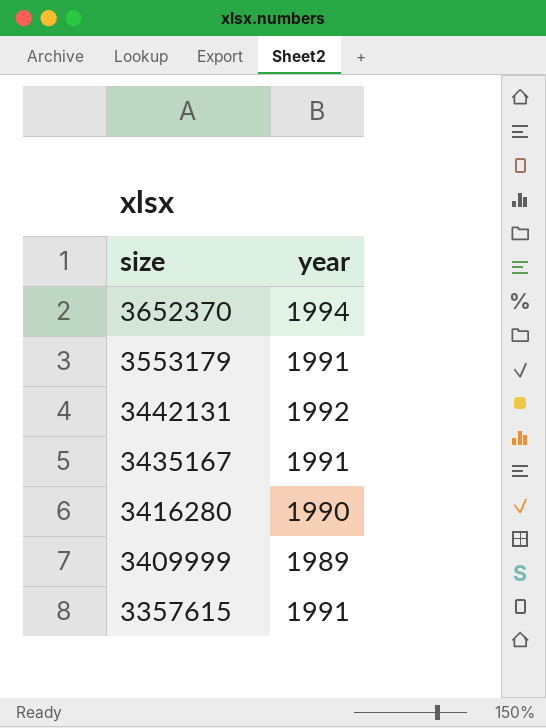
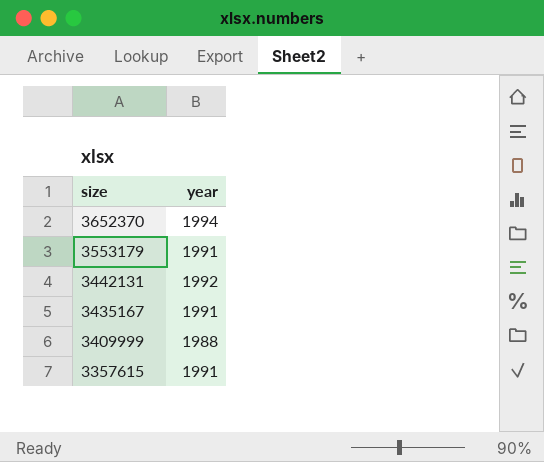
row 3416280: 1990 -> none
3409999 | year: 1989 -> 1988

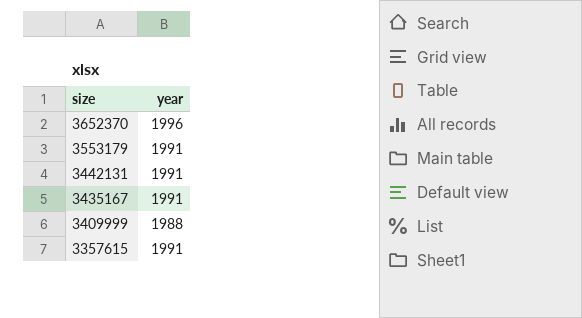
3652370 | year: 1994 -> 1996
3442131 | year: 1992 -> 1991

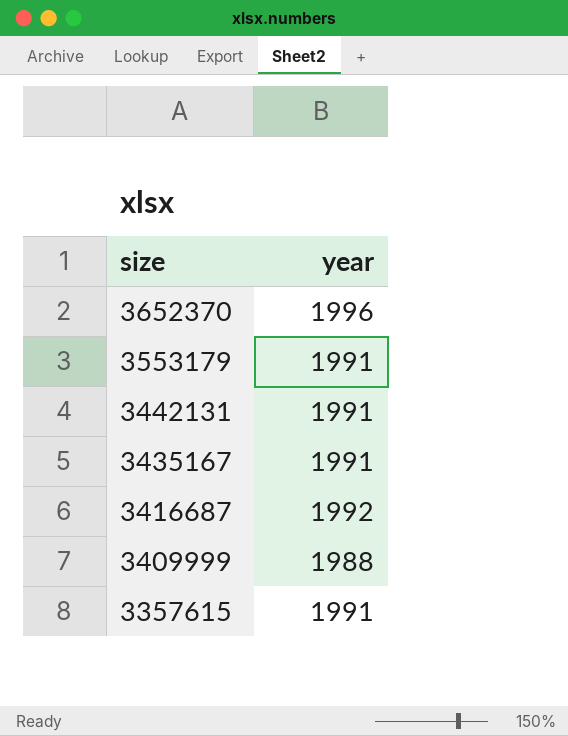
row 3416687: none -> 1992

